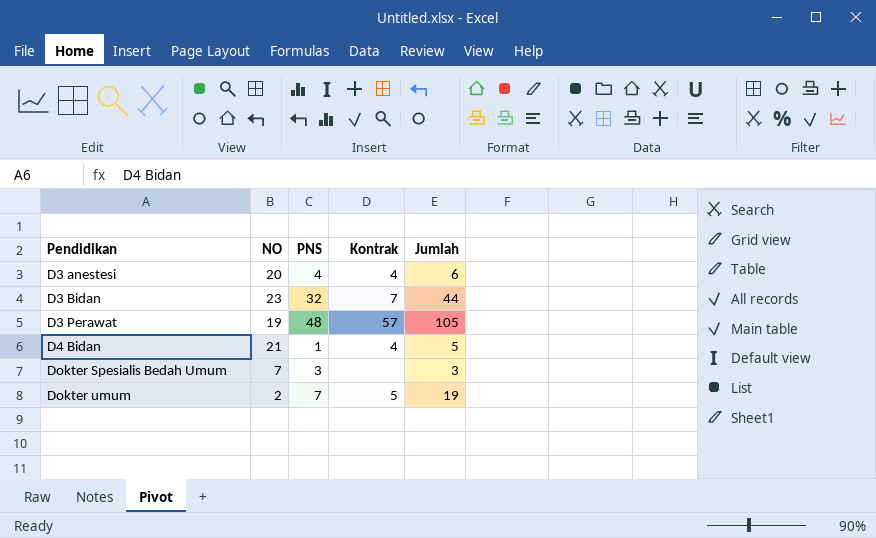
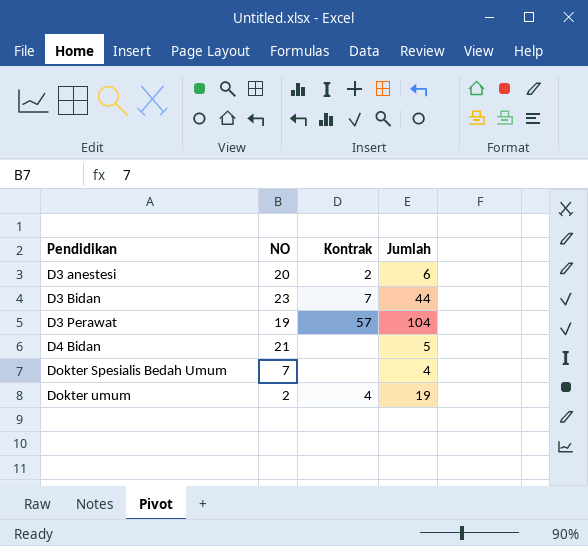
column PNS | position: 3 -> none
D3 anestesi | Kontrak: 4 -> 2
D3 Perawat | Jumlah: 105 -> 104
D4 Bidan | Kontrak: 4 -> none
Dokter Spesialis Bedah Umum | Jumlah: 3 -> 4
Dokter umum | Kontrak: 5 -> 4

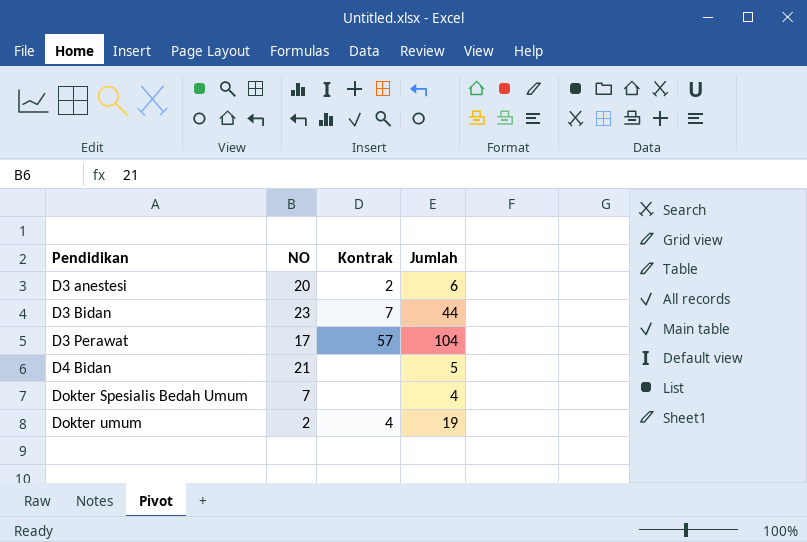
D3 Perawat | NO: 19 -> 17

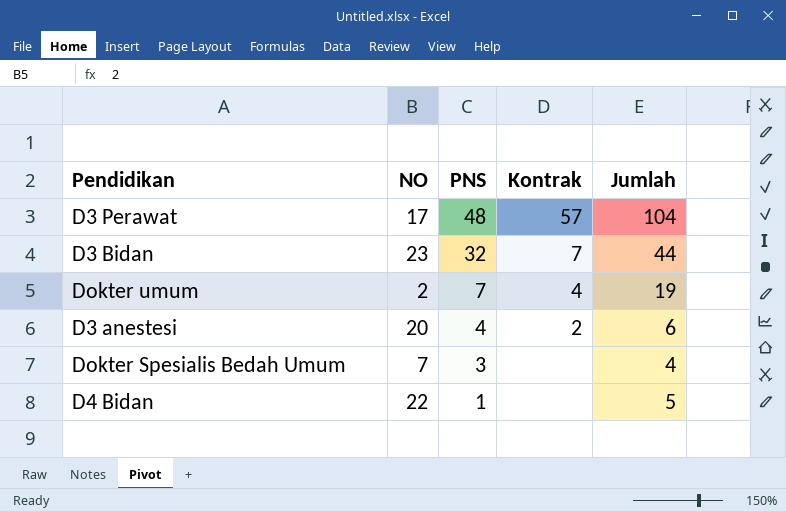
row order: Pendidikan ascending -> PNS descending
column PNS | position: none -> 3
D4 Bidan | NO: 21 -> 22

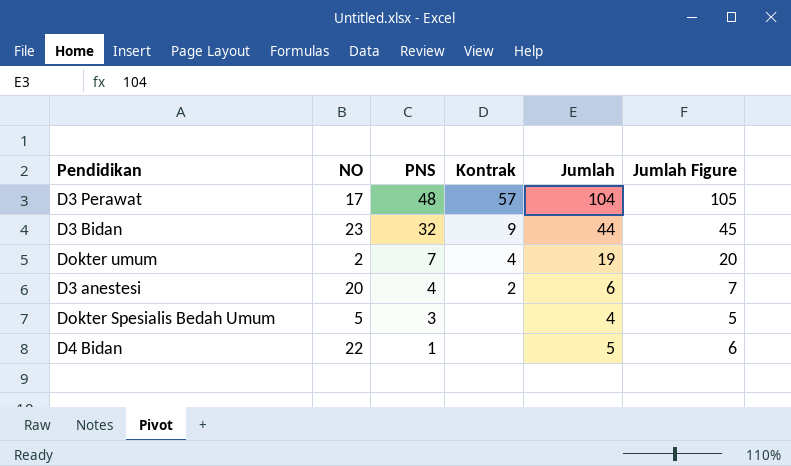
column Jumlah Figure | formula: none -> [Jumlah] + 1
D3 Bidan | Kontrak: 7 -> 9
Dokter Spesialis Bedah Umum | NO: 7 -> 5

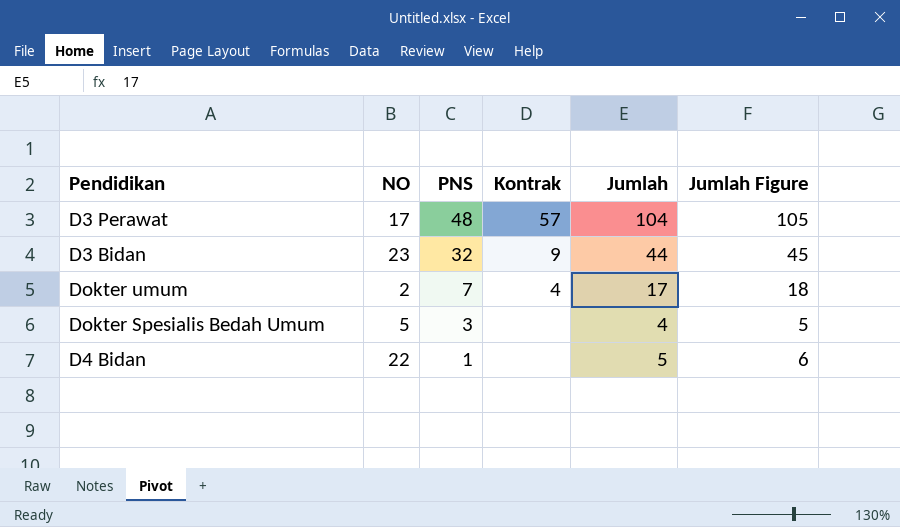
row D3 anestesi: 20 | 4 | 2 | 6 | 7 -> none
Dokter umum | Jumlah: 19 -> 17
Dokter umum | Jumlah Figure: 20 -> 18

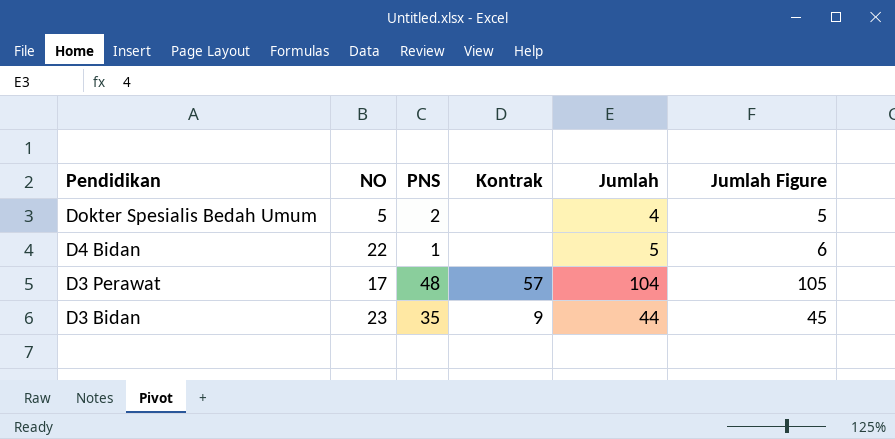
row order: PNS descending -> Pendidikan descending
row Dokter umum: 2 | 7 | 4 | 17 | 18 -> none
Dokter Spesialis Bedah Umum | PNS: 3 -> 2
D3 Bidan | PNS: 32 -> 35

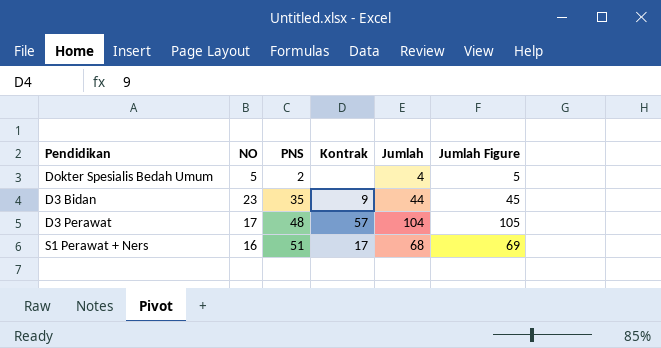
row order: Pendidikan descending -> PNS ascending
row D4 Bidan: 22 | 1 | none | 5 | 6 -> none
row S1 Perawat + Ners: none -> 16 | 51 | 17 | 68 | 69

